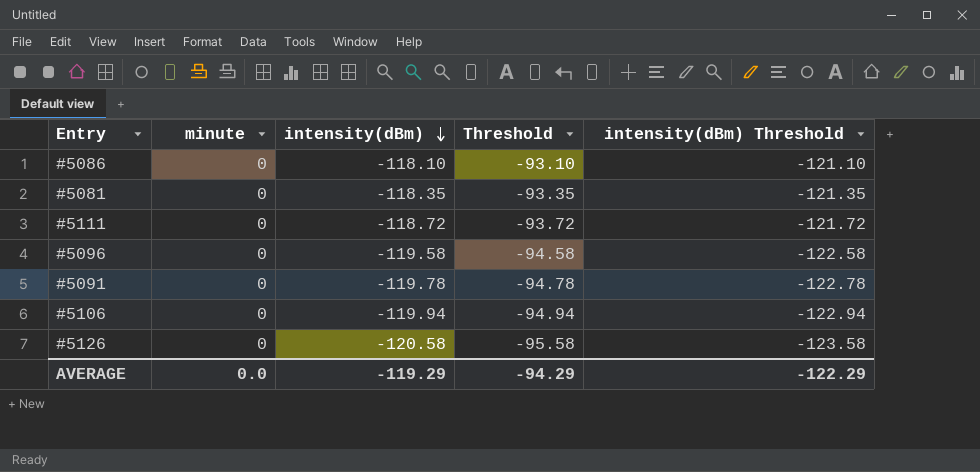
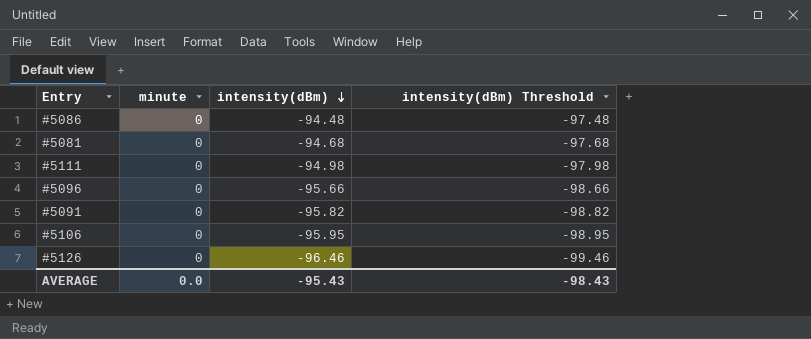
column Threshold | formula: [intensity(dBm)] + 25 -> none
#5086 | intensity(dBm): -118.10 -> -94.48
#5086 | intensity(dBm) Threshold: -121.10 -> -97.48
#5081 | intensity(dBm): -118.35 -> -94.68
#5081 | intensity(dBm) Threshold: -121.35 -> -97.68
#5111 | intensity(dBm): -118.72 -> -94.98
#5111 | intensity(dBm) Threshold: -121.72 -> -97.98
#5096 | intensity(dBm): -119.58 -> -95.66
#5096 | intensity(dBm) Threshold: -122.58 -> -98.66
#5091 | intensity(dBm): -119.78 -> -95.82
#5091 | intensity(dBm) Threshold: -122.78 -> -98.82
#5106 | intensity(dBm): -119.94 -> -95.95
#5106 | intensity(dBm) Threshold: -122.94 -> -98.95
#5126 | intensity(dBm): -120.58 -> -96.46
#5126 | intensity(dBm) Threshold: -123.58 -> -99.46
AVERAGE | intensity(dBm): -119.29 -> -95.43
AVERAGE | intensity(dBm) Threshold: -122.29 -> -98.43

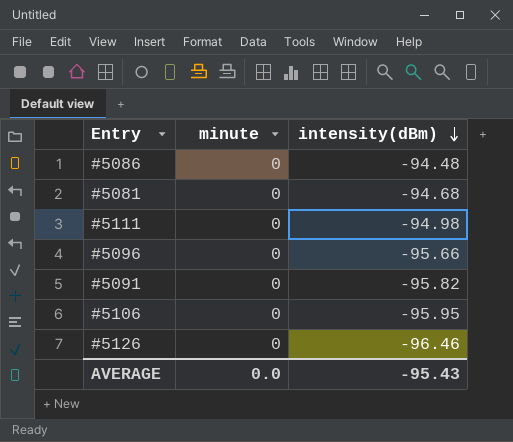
column intensity(dBm) Threshold | formula: [intensity(dBm)] - 3 -> none

